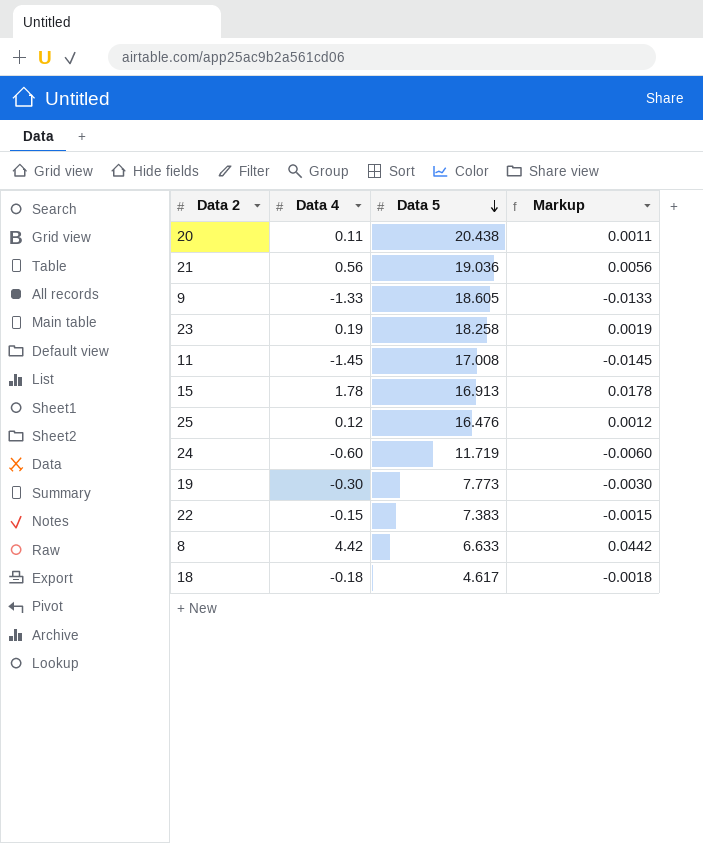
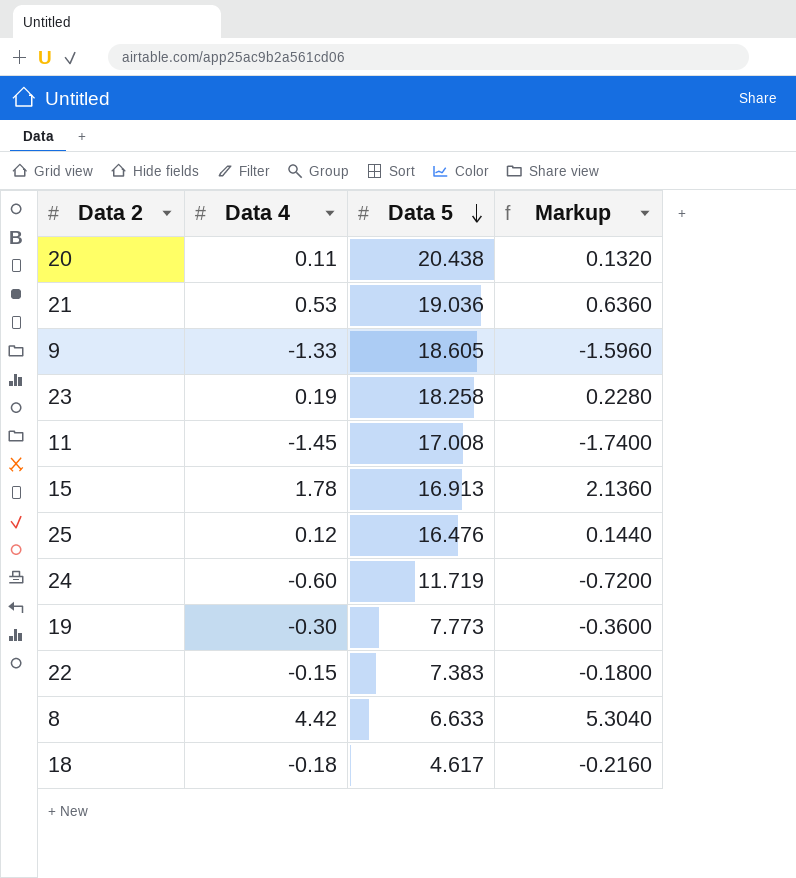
column Markup | formula: [Data 4] * 0.01 -> [Data 4] * 1.2
21 | Data 4: 0.56 -> 0.53

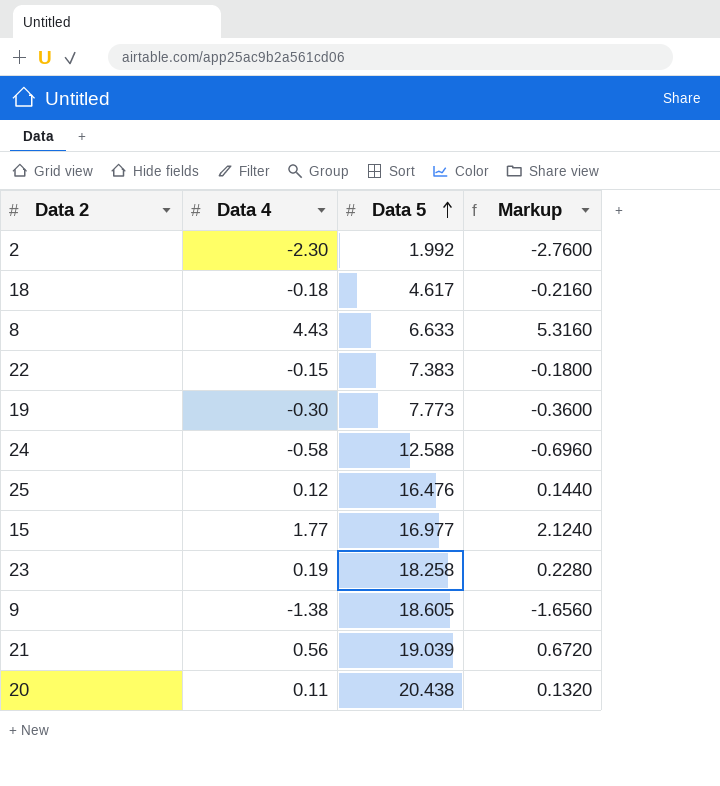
row order: Data 5 descending -> Data 5 ascending
row 11: -1.45 | 17.008 | -1.7400 -> none
row 2: none -> -2.30 | 1.992 | -2.7600
8 | Data 4: 4.42 -> 4.43
8 | Markup: 5.3040 -> 5.3160
24 | Data 4: -0.60 -> -0.58
24 | Data 5: 11.719 -> 12.588
24 | Markup: -0.7200 -> -0.6960
15 | Data 4: 1.78 -> 1.77
15 | Data 5: 16.913 -> 16.977
15 | Markup: 2.1360 -> 2.1240
9 | Data 4: -1.33 -> -1.38
9 | Markup: -1.5960 -> -1.6560
21 | Data 4: 0.53 -> 0.56
21 | Data 5: 19.036 -> 19.039
21 | Markup: 0.6360 -> 0.6720

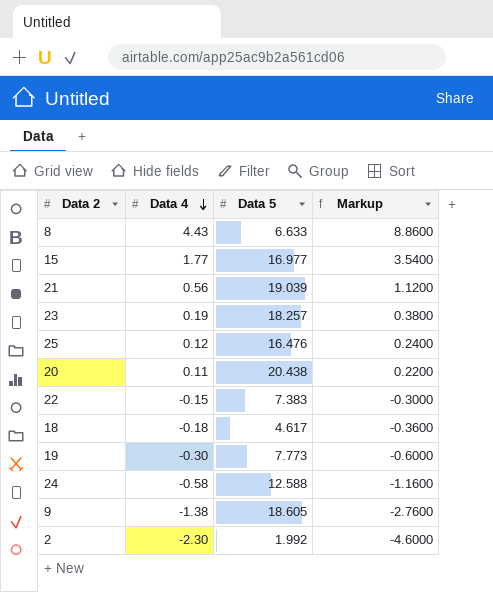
row order: Data 5 ascending -> Data 4 descending
column Markup | formula: [Data 4] * 1.2 -> [Data 4] * 2
23 | Data 5: 18.258 -> 18.257

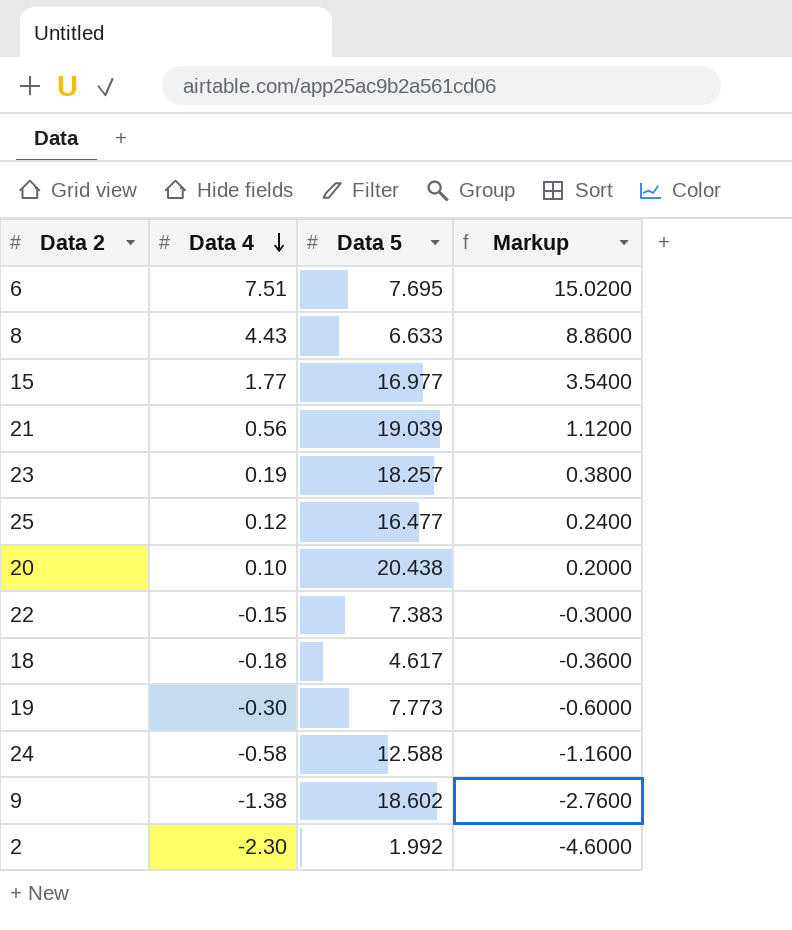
row 6: none -> 7.51 | 7.695 | 15.0200
25 | Data 5: 16.476 -> 16.477
20 | Data 4: 0.11 -> 0.10
20 | Markup: 0.2200 -> 0.2000
9 | Data 5: 18.605 -> 18.602

